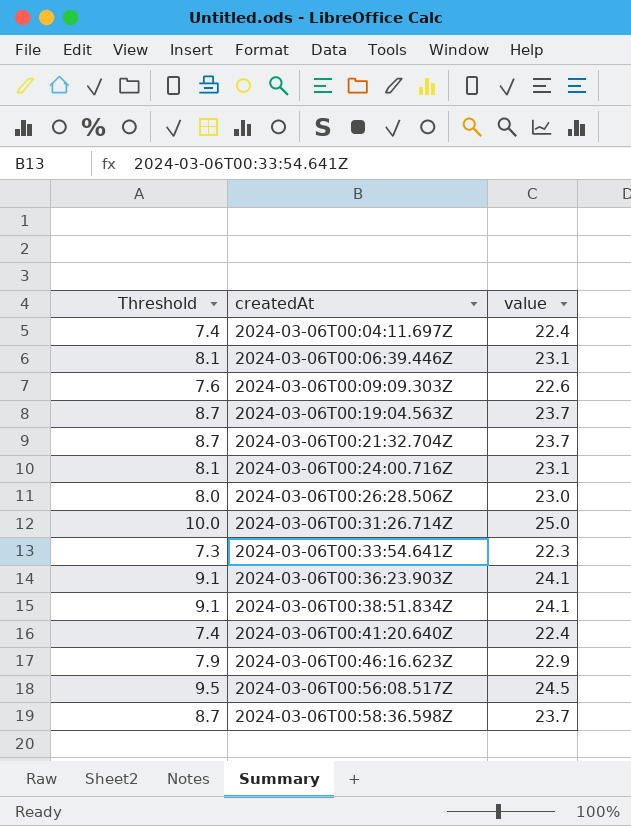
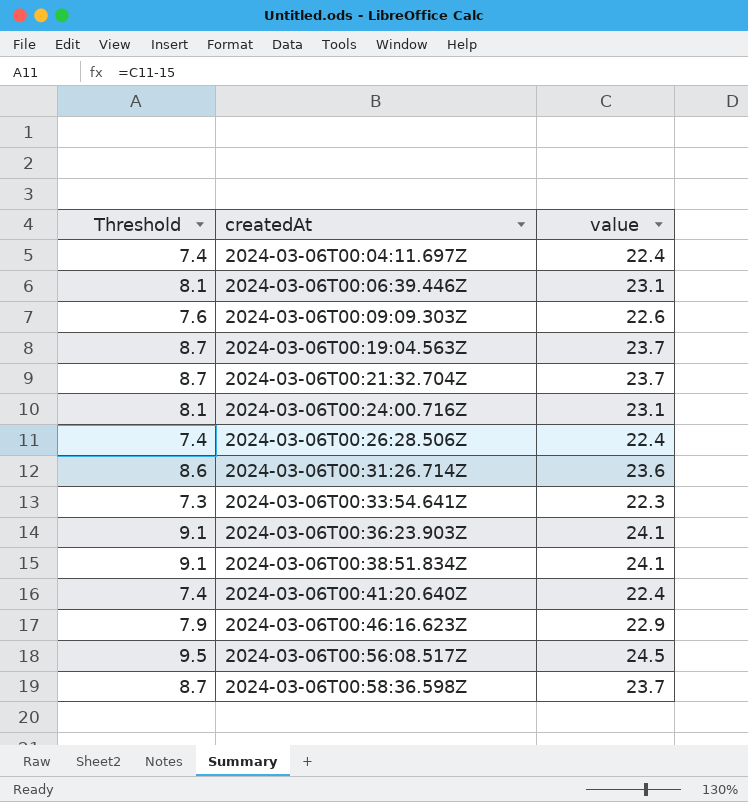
2024-03-06T00:26:28.506Z | Threshold: 8.0 -> 7.4
2024-03-06T00:26:28.506Z | value: 23.0 -> 22.4
2024-03-06T00:31:26.714Z | Threshold: 10.0 -> 8.6
2024-03-06T00:31:26.714Z | value: 25.0 -> 23.6

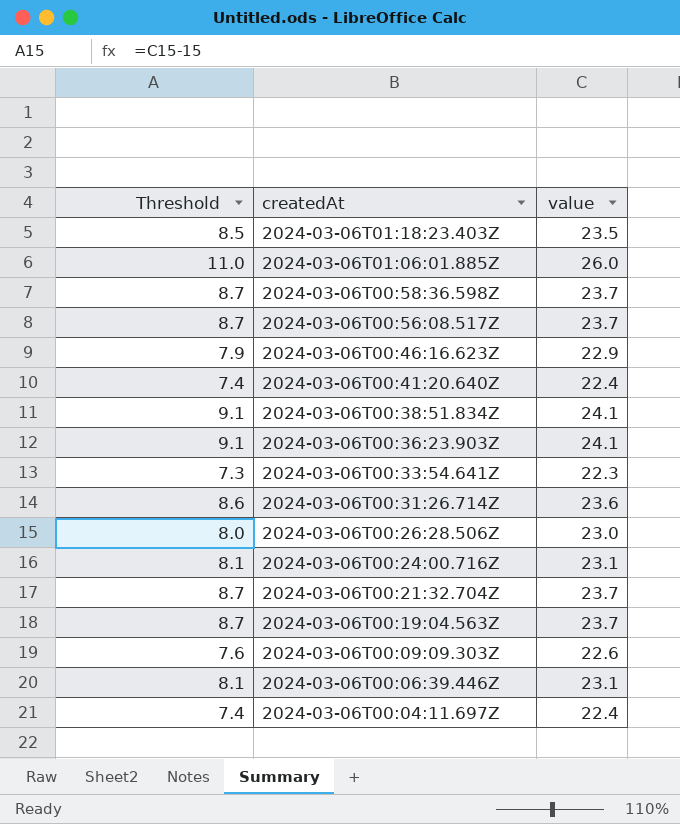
row order: createdAt ascending -> createdAt descending
row 2024-03-06T01:18:23.403Z: none -> 8.5 | 23.5
row 2024-03-06T01:06:01.885Z: none -> 11.0 | 26.0
2024-03-06T00:56:08.517Z | Threshold: 9.5 -> 8.7
2024-03-06T00:56:08.517Z | value: 24.5 -> 23.7
2024-03-06T00:26:28.506Z | Threshold: 7.4 -> 8.0
2024-03-06T00:26:28.506Z | value: 22.4 -> 23.0

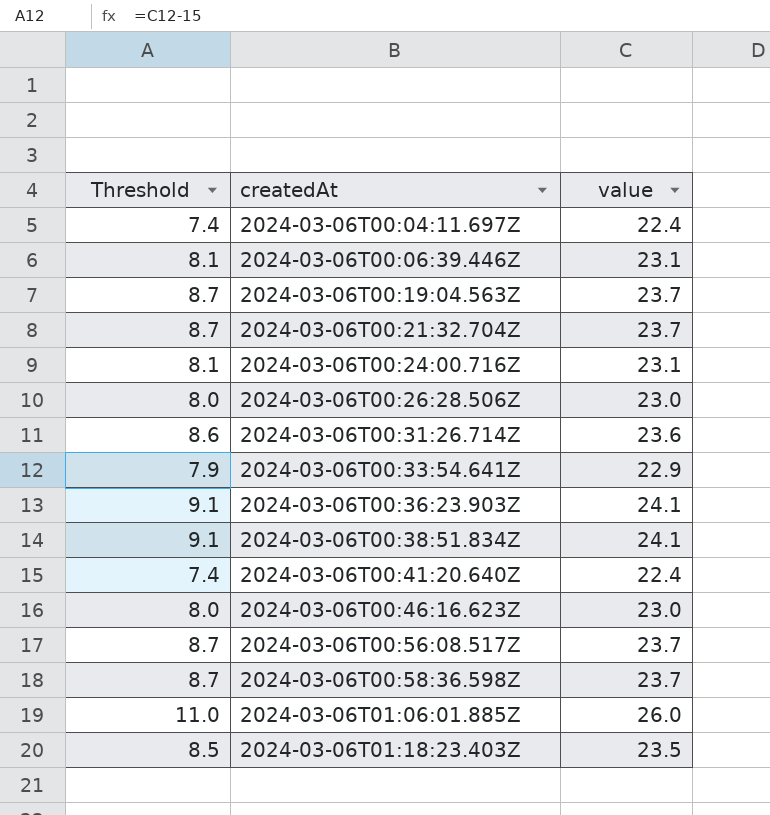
row order: createdAt descending -> createdAt ascending
row 2024-03-06T00:09:09.303Z: 7.6 | 22.6 -> none
2024-03-06T00:33:54.641Z | Threshold: 7.3 -> 7.9
2024-03-06T00:33:54.641Z | value: 22.3 -> 22.9
2024-03-06T00:46:16.623Z | Threshold: 7.9 -> 8.0
2024-03-06T00:46:16.623Z | value: 22.9 -> 23.0

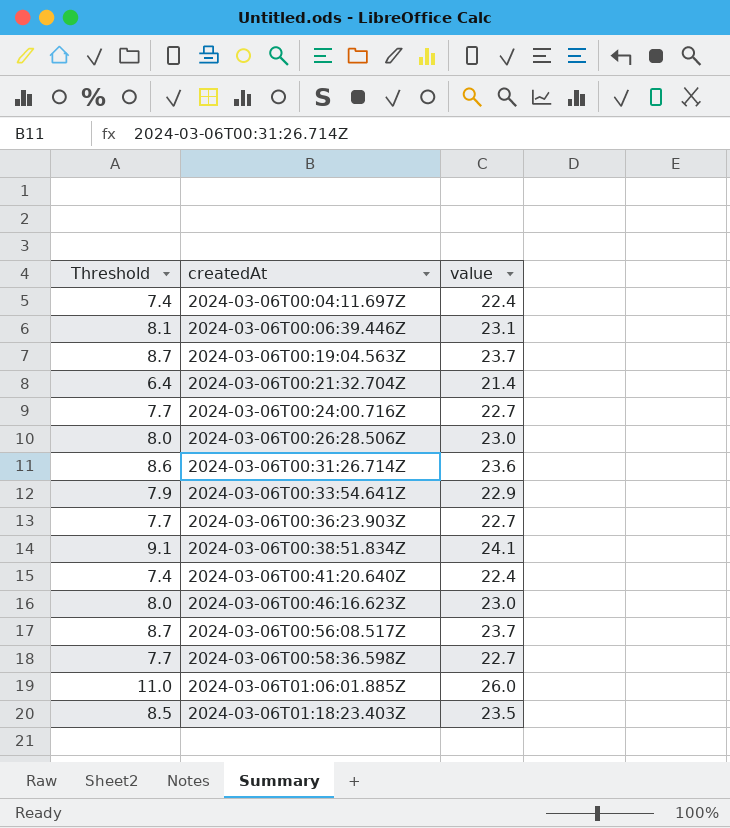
2024-03-06T00:21:32.704Z | Threshold: 8.7 -> 6.4
2024-03-06T00:21:32.704Z | value: 23.7 -> 21.4
2024-03-06T00:24:00.716Z | Threshold: 8.1 -> 7.7
2024-03-06T00:24:00.716Z | value: 23.1 -> 22.7
2024-03-06T00:36:23.903Z | Threshold: 9.1 -> 7.7
2024-03-06T00:36:23.903Z | value: 24.1 -> 22.7
2024-03-06T00:58:36.598Z | Threshold: 8.7 -> 7.7
2024-03-06T00:58:36.598Z | value: 23.7 -> 22.7

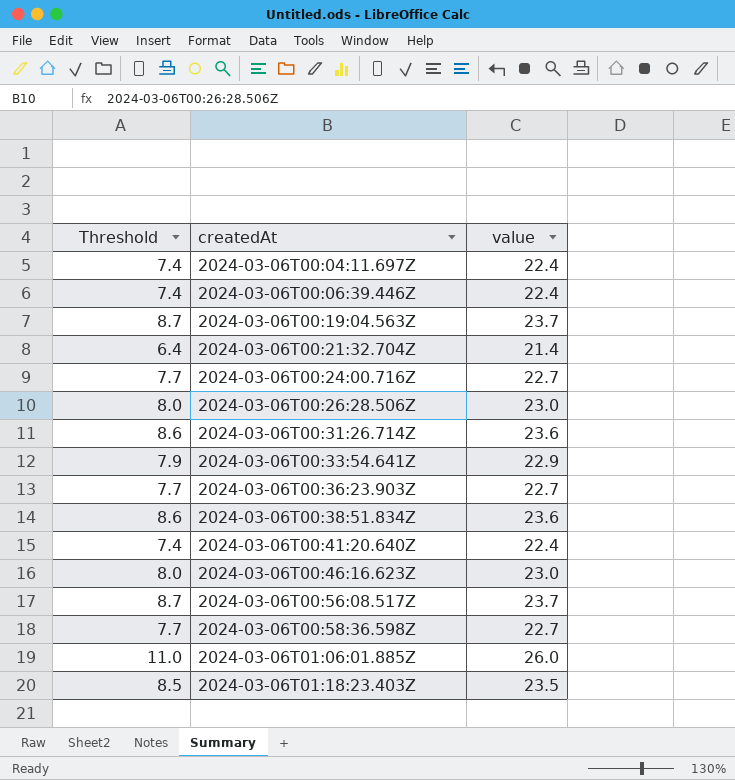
2024-03-06T00:06:39.446Z | Threshold: 8.1 -> 7.4
2024-03-06T00:06:39.446Z | value: 23.1 -> 22.4
2024-03-06T00:38:51.834Z | Threshold: 9.1 -> 8.6
2024-03-06T00:38:51.834Z | value: 24.1 -> 23.6

